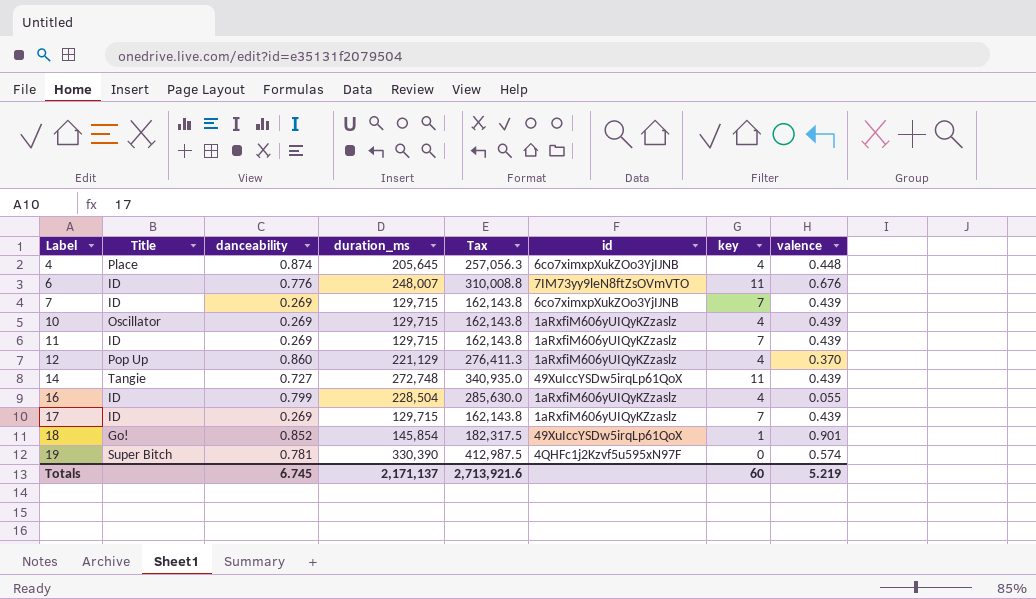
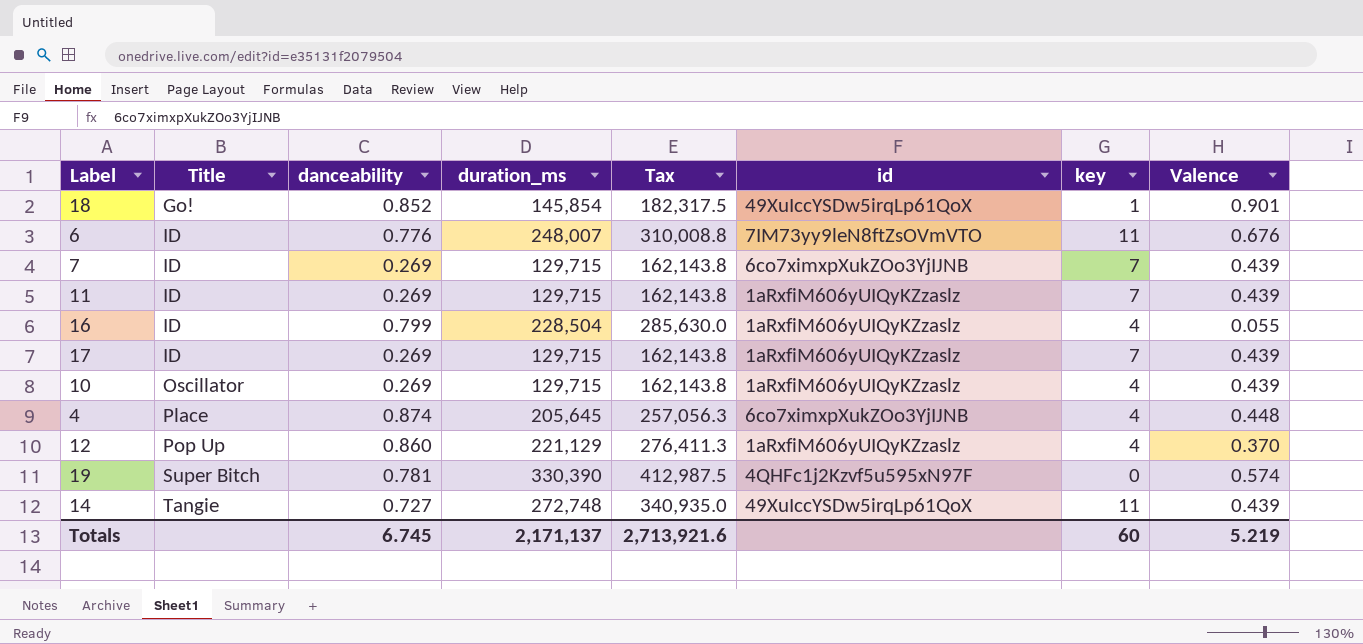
row order: Label ascending -> Title ascending
column name: valence -> Valence

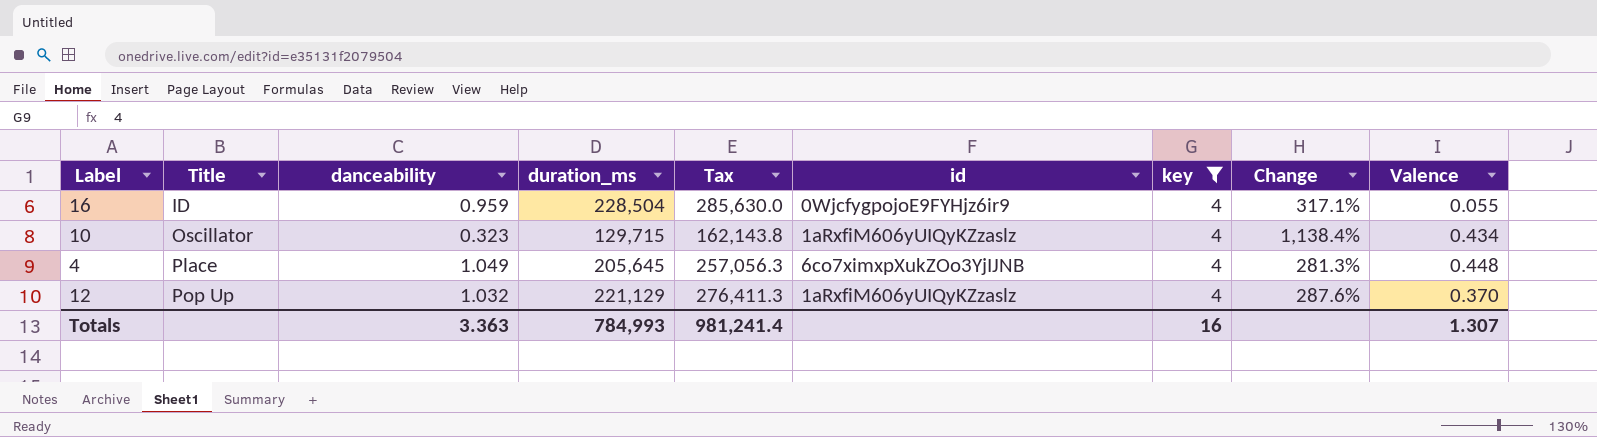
filter: none -> key = 4
column Change | formula: none -> ([key] - [danceability]) / [danceability]
16 | danceability: 0.799 -> 0.959
16 | id: 1aRxfiM606yUIQyKZzaslz -> 0WjcfygpojoE9FYHjz6ir9
10 | danceability: 0.269 -> 0.323
10 | Valence: 0.439 -> 0.434
4 | danceability: 0.874 -> 1.049
12 | danceability: 0.860 -> 1.032
Totals | danceability: 6.745 -> 3.363
Totals | duration_ms: 2,171,137 -> 784,993
Totals | Tax: 2,713,921.6 -> 981,241.4
Totals | key: 60 -> 16
Totals | Valence: 5.219 -> 1.307

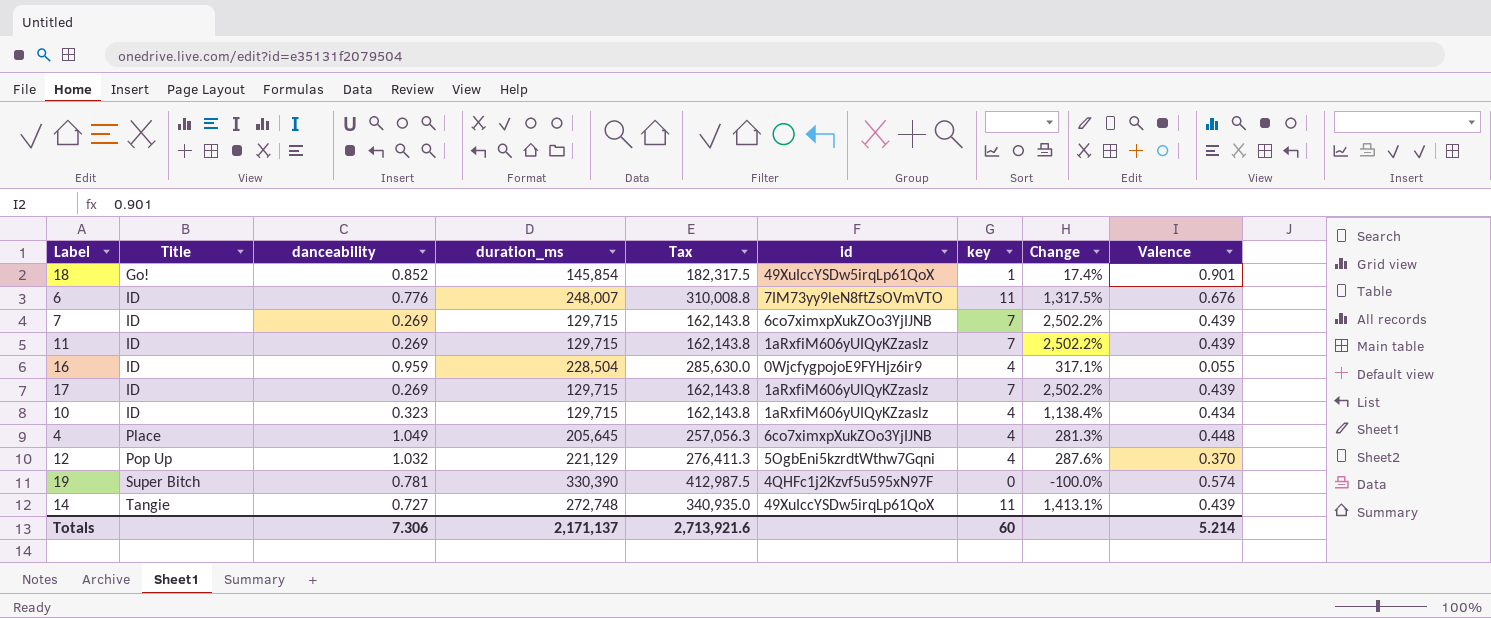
filter: key = 4 -> none
10 | Title: Oscillator -> ID
12 | id: 1aRxfiM606yUIQyKZzaslz -> 5OgbEni5kzrdtWthw7Gqni
Totals | danceability: 3.363 -> 7.306
Totals | duration_ms: 784,993 -> 2,171,137
Totals | Tax: 981,241.4 -> 2,713,921.6
Totals | key: 16 -> 60
Totals | Valence: 1.307 -> 5.214

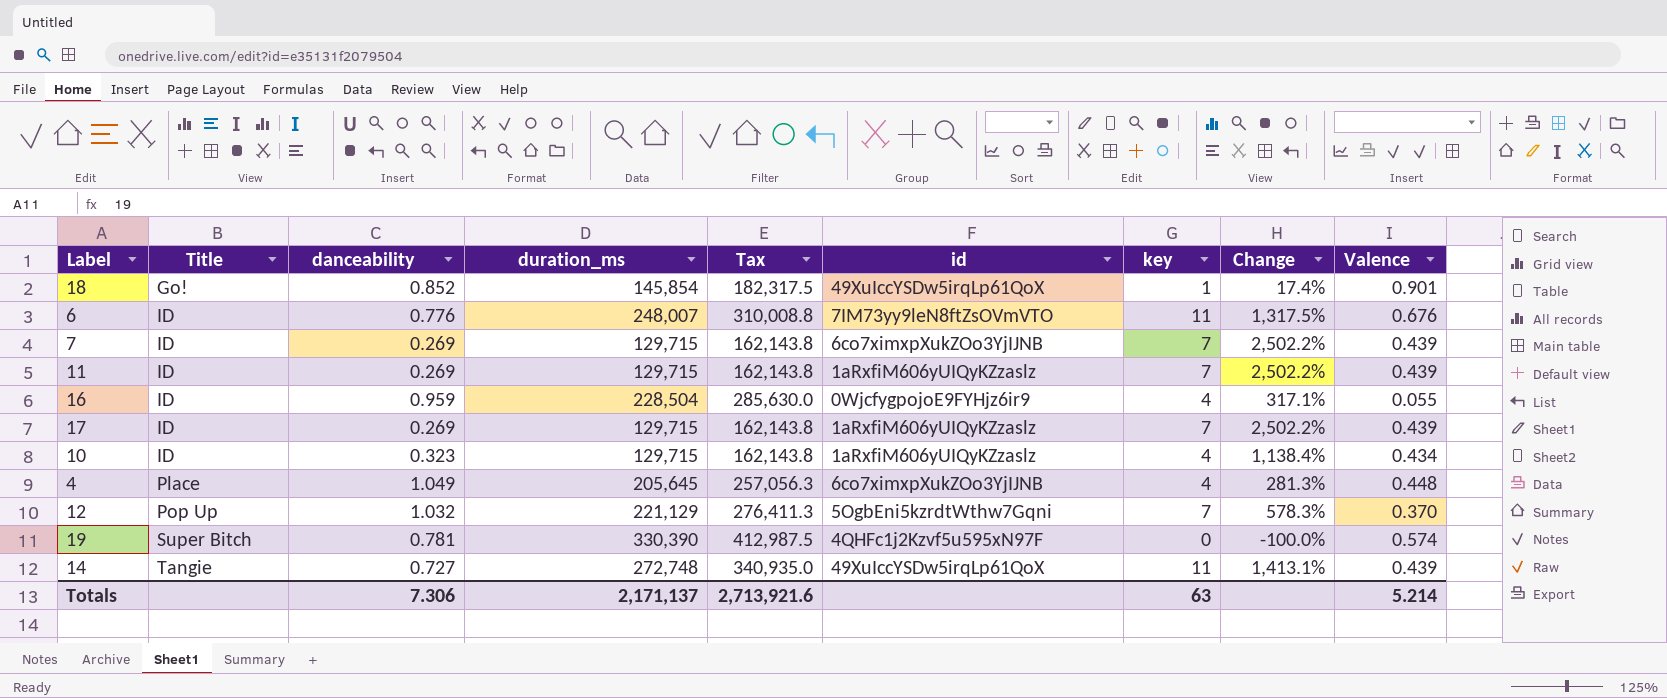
12 | key: 4 -> 7
12 | Change: 287.6% -> 578.3%
Totals | key: 60 -> 63

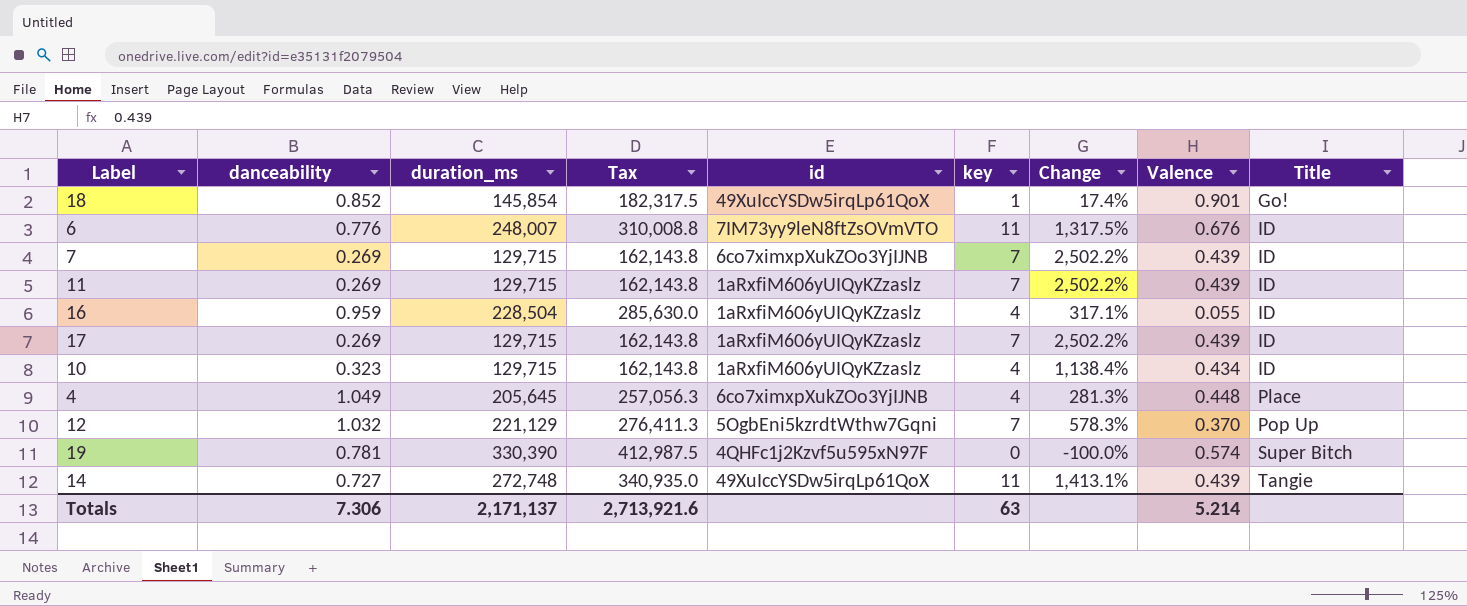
column Title | position: 2 -> 9
16 | id: 0WjcfygpojoE9FYHjz6ir9 -> 1aRxfiM606yUIQyKZzaslz

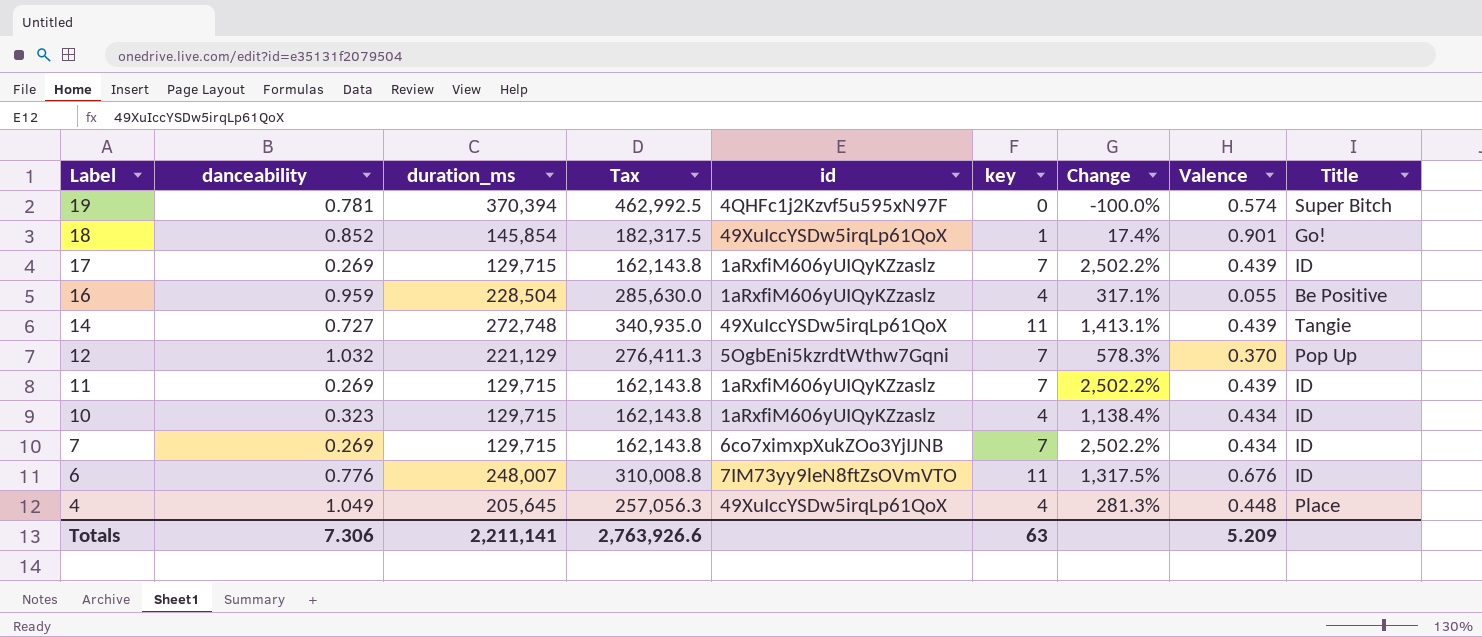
row order: Title ascending -> Label descending
19 | duration_ms: 330,390 -> 370,394
19 | Tax: 412,987.5 -> 462,992.5
16 | Title: ID -> Be Positive
7 | Valence: 0.439 -> 0.434
4 | id: 6co7ximxpXukZOo3YjIJNB -> 49XuIccYSDw5irqLp61QoX
Totals | duration_ms: 2,171,137 -> 2,211,141
Totals | Tax: 2,713,921.6 -> 2,763,926.6
Totals | Valence: 5.214 -> 5.209

